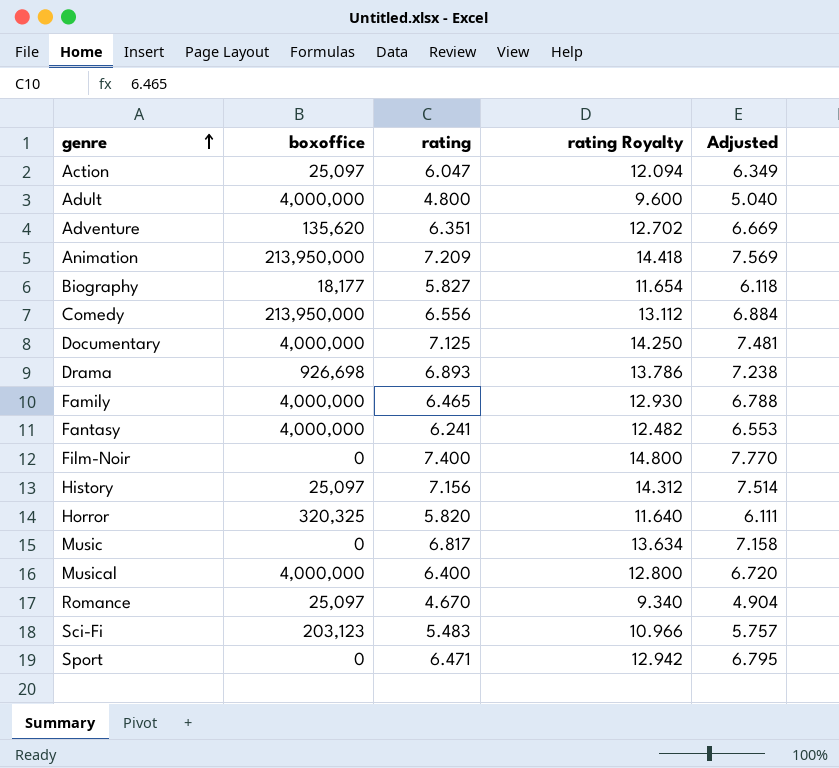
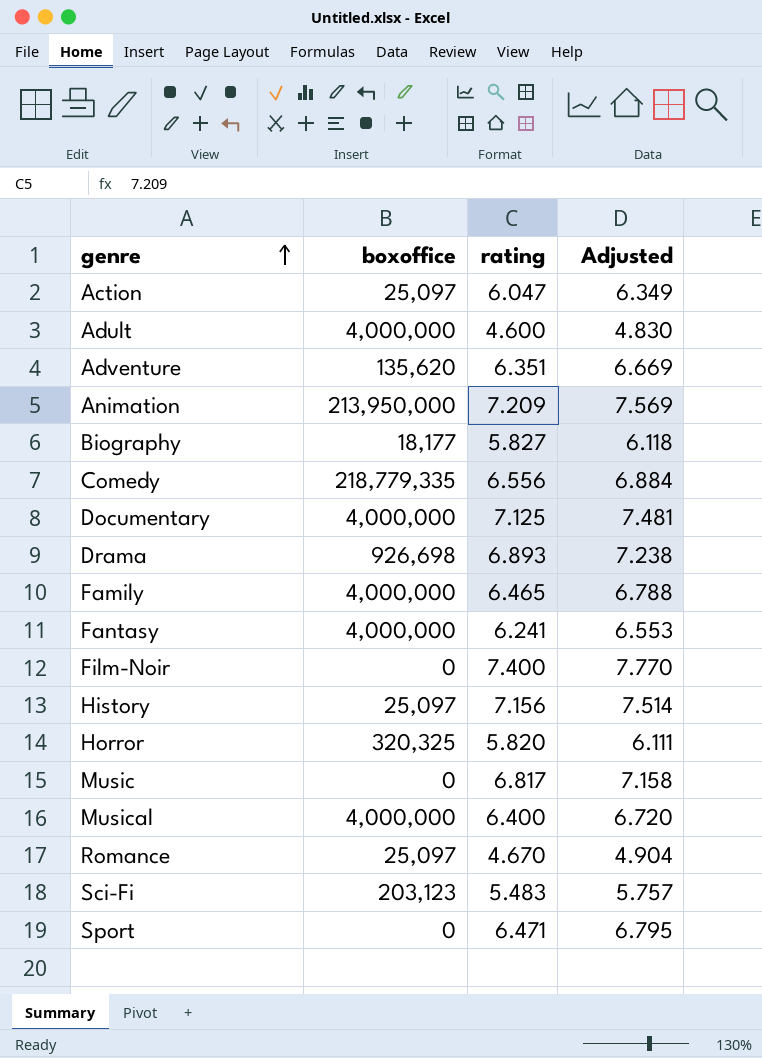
column rating Royalty | formula: [rating] * 2 -> none
Adult | rating: 4.800 -> 4.600
Adult | Adjusted: 5.040 -> 4.830
Comedy | boxoffice: 213,950,000 -> 218,779,335

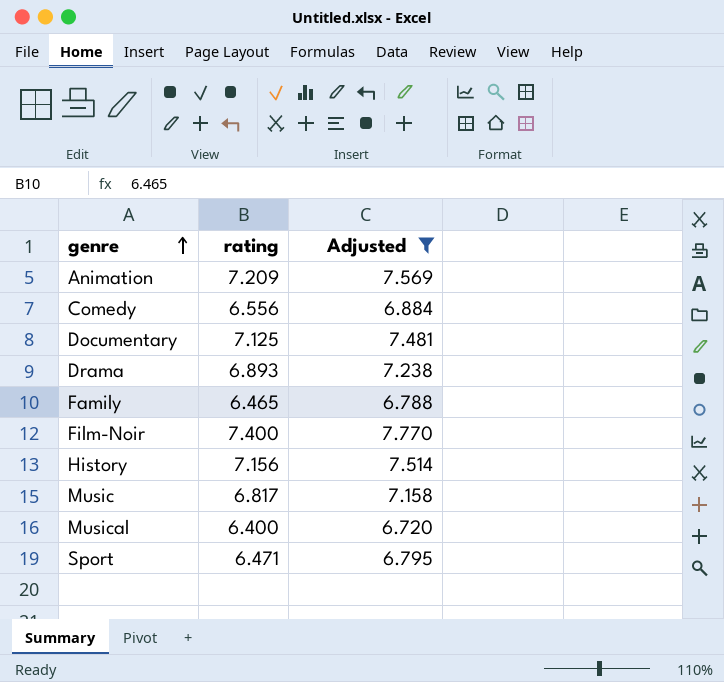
filter: none -> Adjusted >= 6.720
column boxoffice | position: 2 -> none

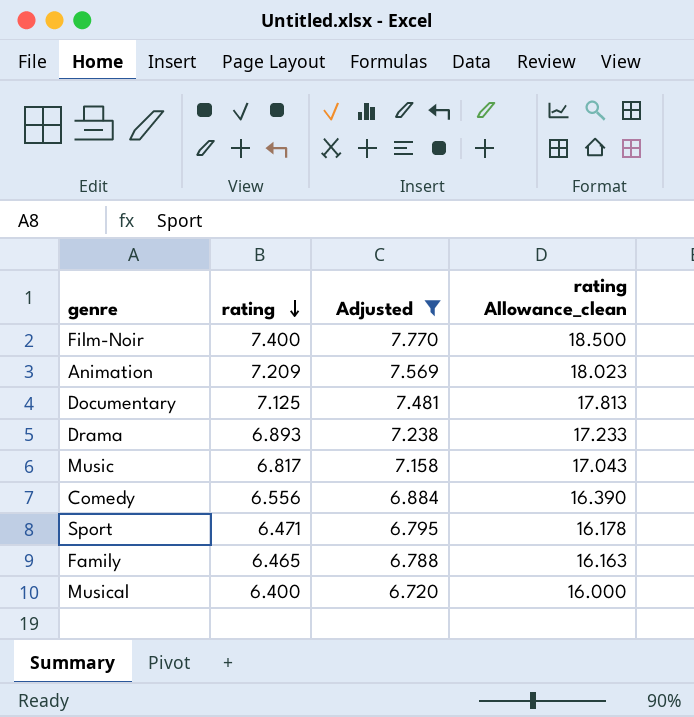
row order: genre ascending -> rating descending
column rating Allowance_clean | formula: none -> [rating] * 2.5
row History: 7.156 | 7.514 -> none

